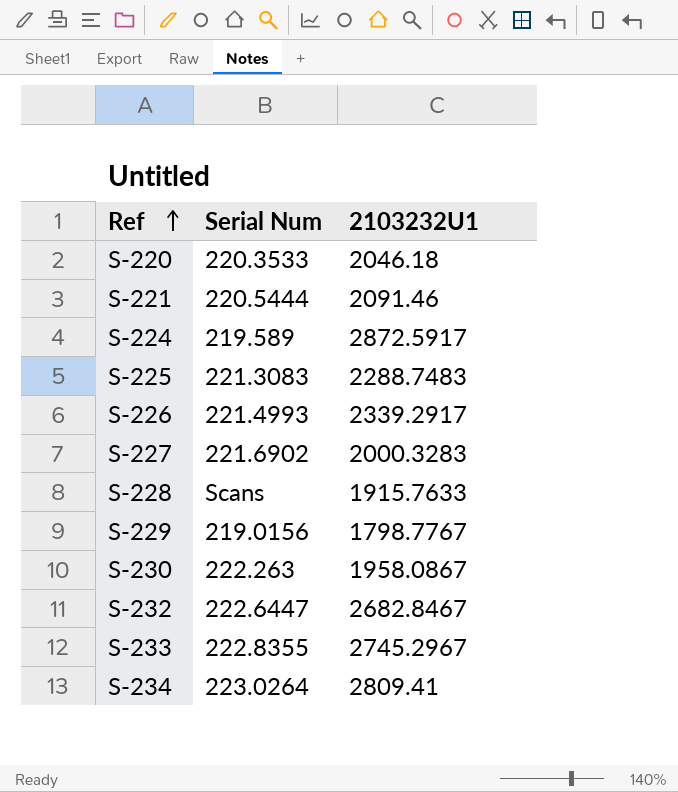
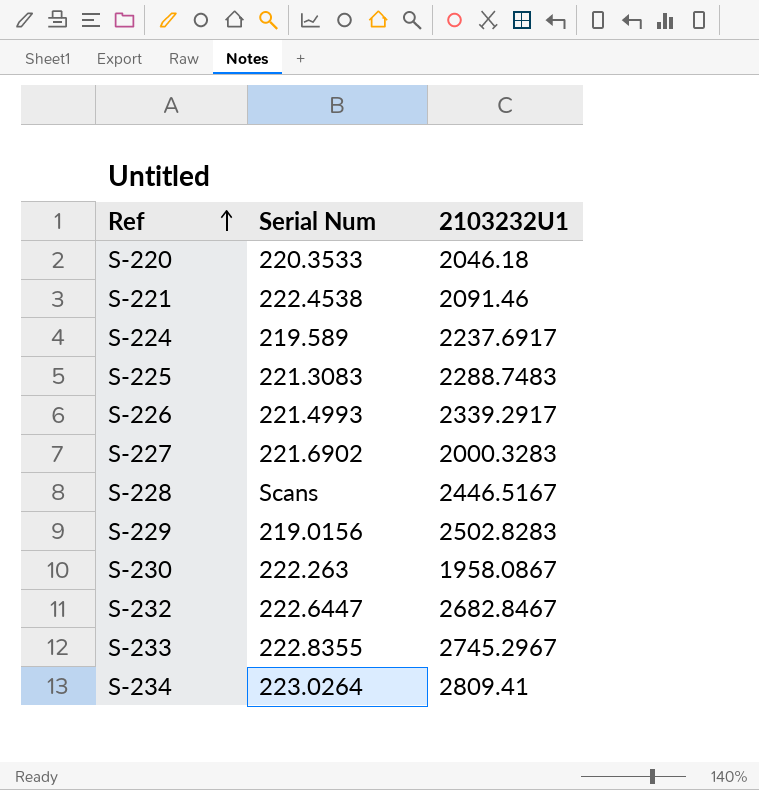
S-221 | Serial Num: 220.5444 -> 222.4538
S-224 | 2103232U1: 2872.5917 -> 2237.6917
S-228 | 2103232U1: 1915.7633 -> 2446.5167
S-229 | 2103232U1: 1798.7767 -> 2502.8283

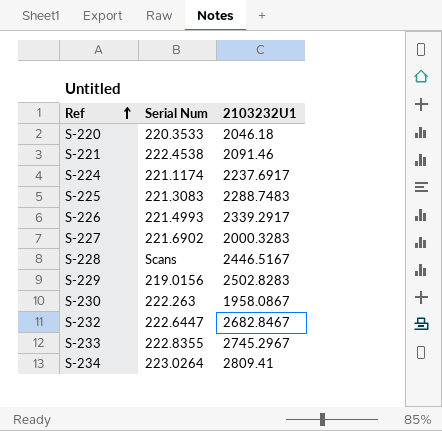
S-224 | Serial Num: 219.589 -> 221.1174

